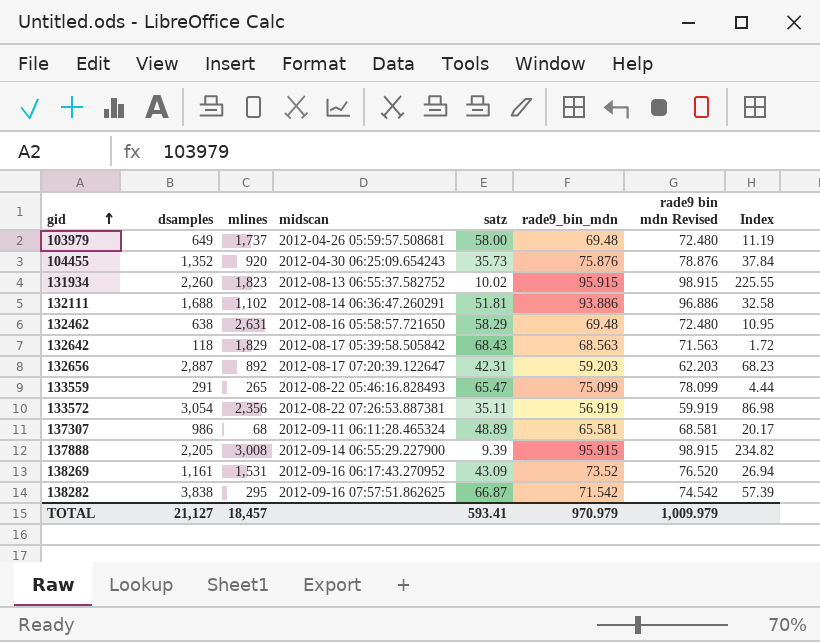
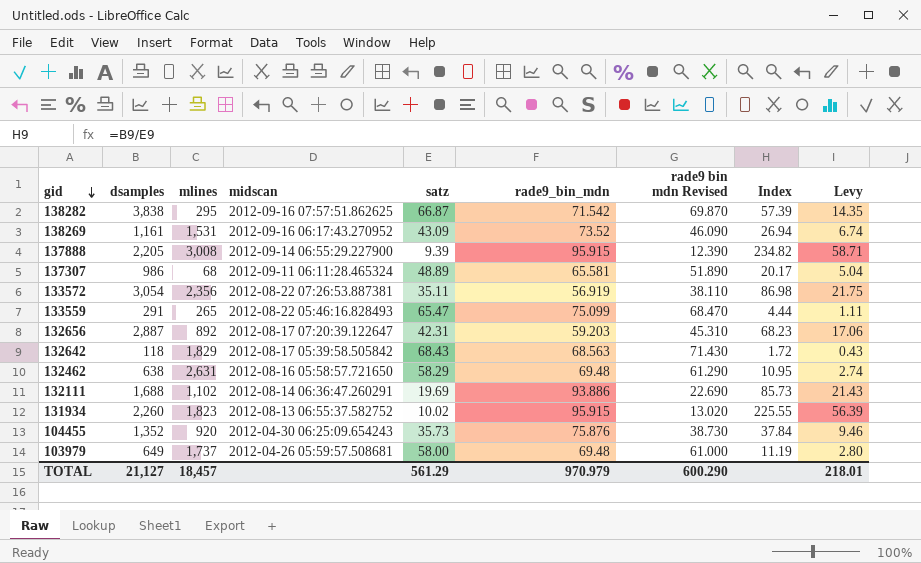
row order: gid ascending -> gid descending
column rade9 bin mdn Revised | formula: [rade9_bin_mdn] + 3 -> [satz] + 3
column Levy | formula: none -> [Index] * 0.25
132111 | satz: 51.81 -> 19.69
132111 | Index: 32.58 -> 85.73
TOTAL | satz: 593.41 -> 561.29
TOTAL | rade9 bin mdn Revised: 1,009.979 -> 600.290

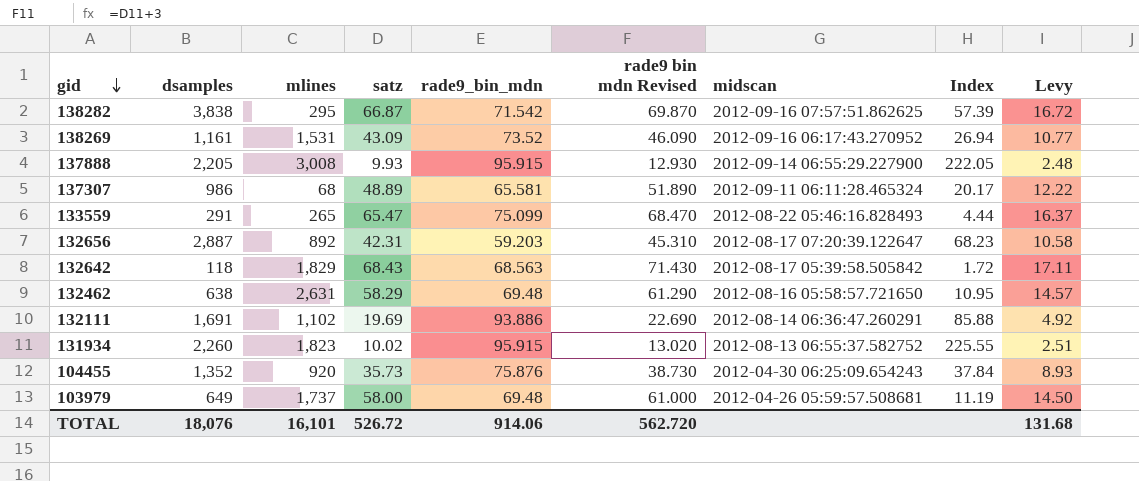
column midscan | position: 4 -> 7
column Levy | formula: [Index] * 0.25 -> [satz] * 0.25
row 133572: 3,054 | 2,356 | 2012-08-22 07:26:53.887381 | 35.11 | 56.919 | 38.110 | 86.98 | 21.75 -> none
137888 | satz: 9.39 -> 9.93
137888 | rade9 bin mdn Revised: 12.390 -> 12.930
137888 | Index: 234.82 -> 222.05
132111 | dsamples: 1,688 -> 1,691
132111 | Index: 85.73 -> 85.88
TOTAL | dsamples: 21,127 -> 18,076
TOTAL | mlines: 18,457 -> 16,101
TOTAL | satz: 561.29 -> 526.72
TOTAL | rade9_bin_mdn: 970.979 -> 914.06
TOTAL | rade9 bin mdn Revised: 600.290 -> 562.720
TOTAL | Levy: 218.01 -> 131.68

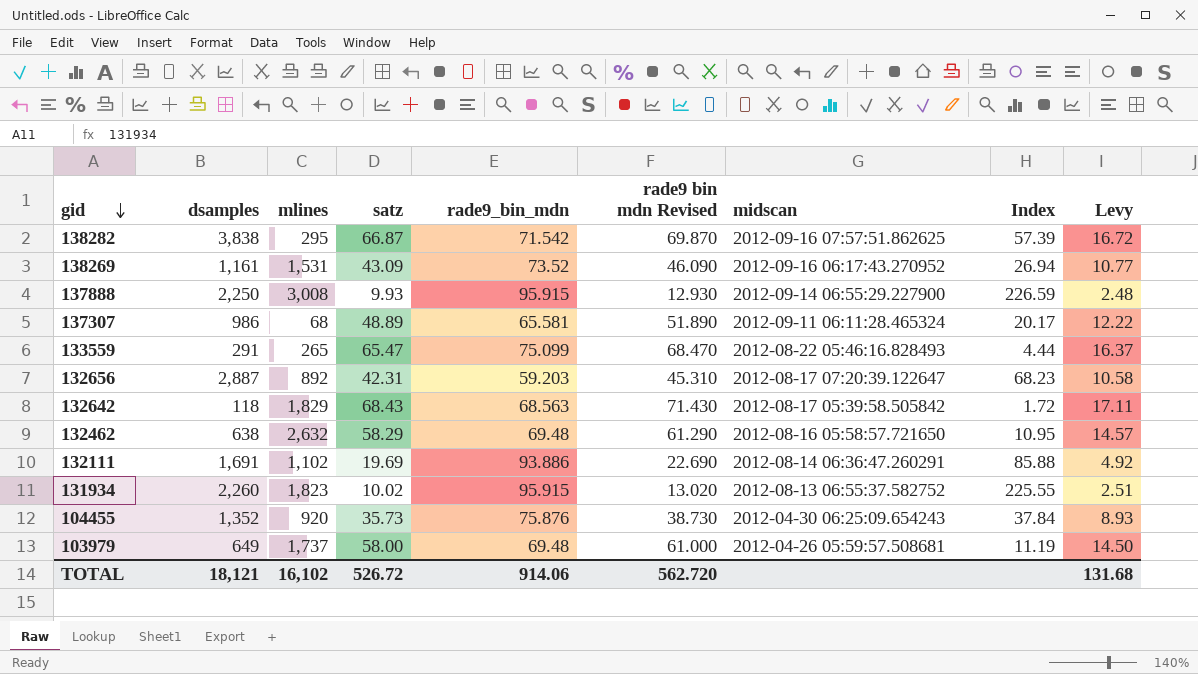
137888 | dsamples: 2,205 -> 2,250
137888 | Index: 222.05 -> 226.59
132462 | mlines: 2,631 -> 2,632
TOTAL | dsamples: 18,076 -> 18,121
TOTAL | mlines: 16,101 -> 16,102

